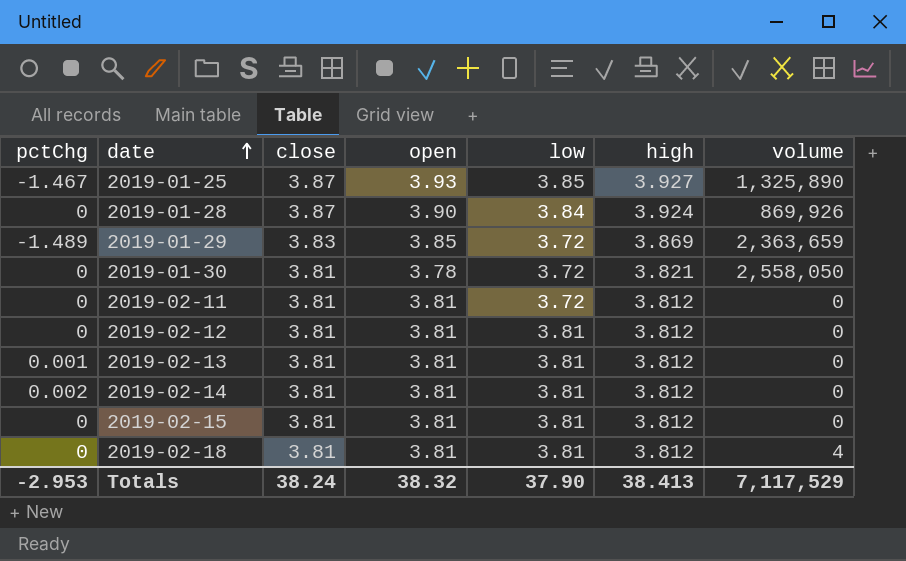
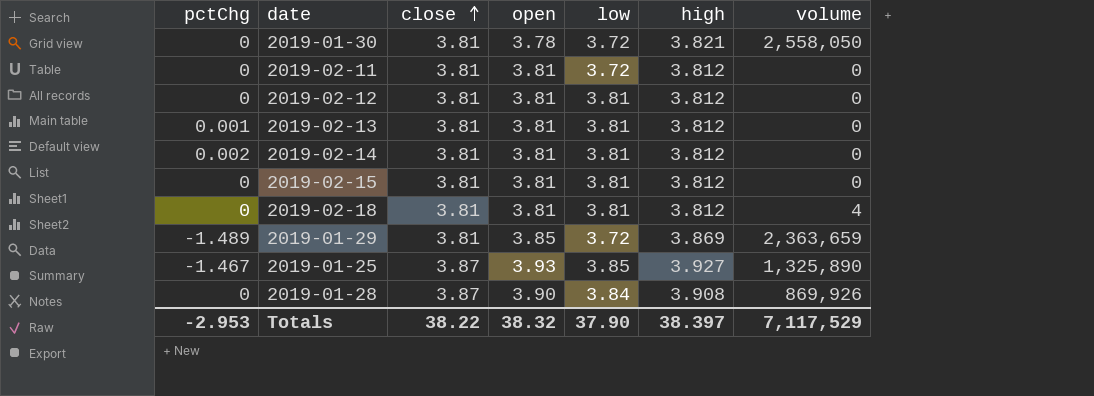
row order: date ascending -> close ascending
2019-01-29 | close: 3.83 -> 3.81
2019-01-28 | high: 3.924 -> 3.908
Totals | close: 38.24 -> 38.22
Totals | high: 38.413 -> 38.397

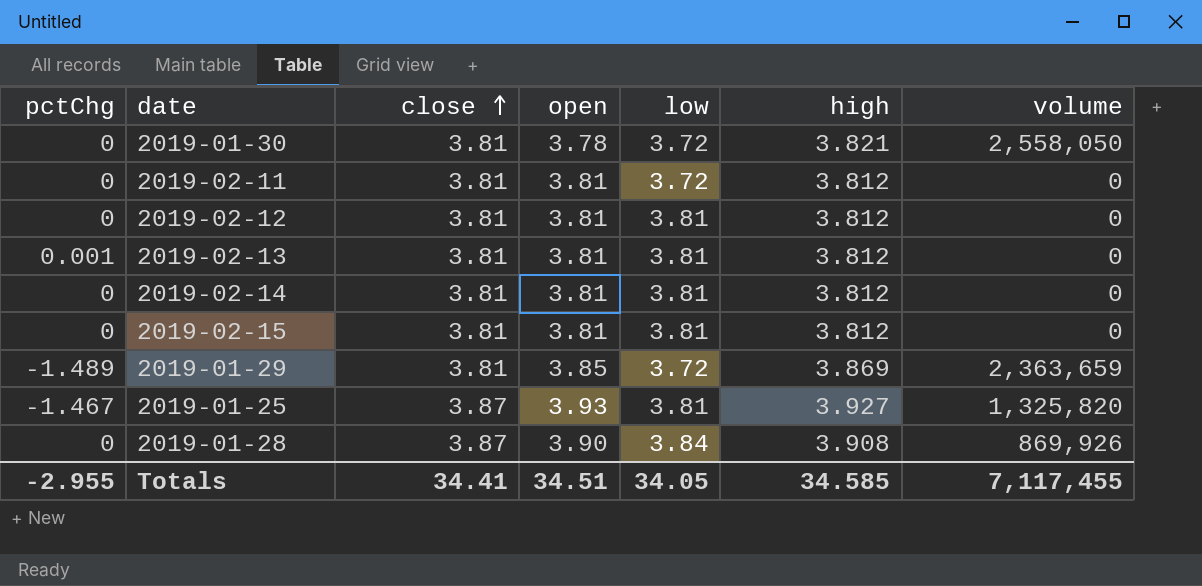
row 2019-02-18: 0 | 3.81 | 3.81 | 3.81 | 3.812 | 4 -> none
2019-02-14 | pctChg: 0.002 -> 0
2019-01-25 | low: 3.85 -> 3.81
2019-01-25 | volume: 1,325,890 -> 1,325,820
Totals | pctChg: -2.953 -> -2.955
Totals | close: 38.22 -> 34.41
Totals | open: 38.32 -> 34.51
Totals | low: 37.90 -> 34.05
Totals | high: 38.397 -> 34.585
Totals | volume: 7,117,529 -> 7,117,455

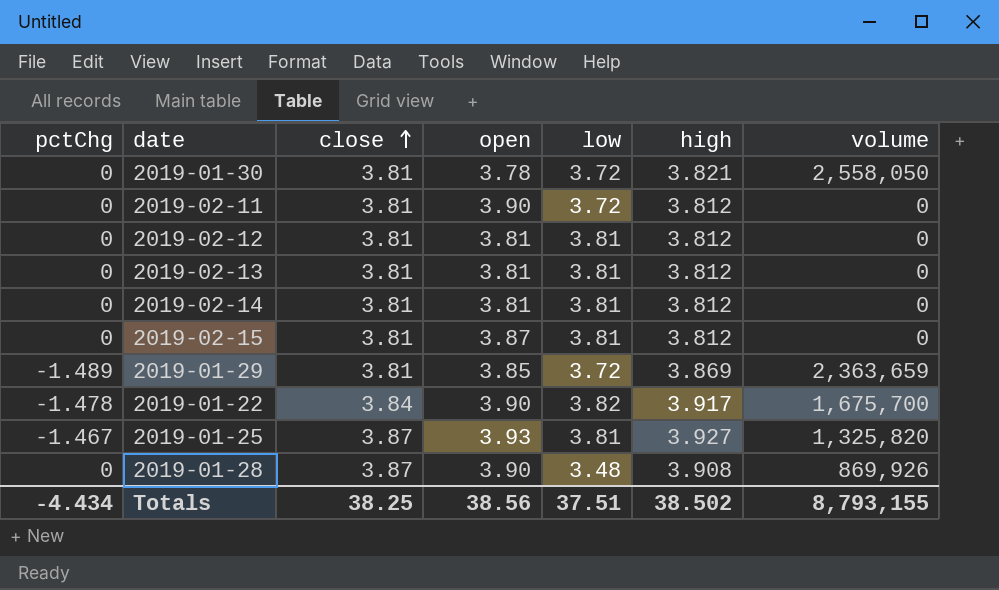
2019-02-11 | open: 3.81 -> 3.90
2019-02-13 | pctChg: 0.001 -> 0
2019-02-15 | open: 3.81 -> 3.87
row 2019-01-22: none -> -1.478 | 3.84 | 3.90 | 3.82 | 3.917 | 1,675,700
2019-01-28 | low: 3.84 -> 3.48
Totals | pctChg: -2.955 -> -4.434
Totals | close: 34.41 -> 38.25
Totals | open: 34.51 -> 38.56
Totals | low: 34.05 -> 37.51
Totals | high: 34.585 -> 38.502
Totals | volume: 7,117,455 -> 8,793,155

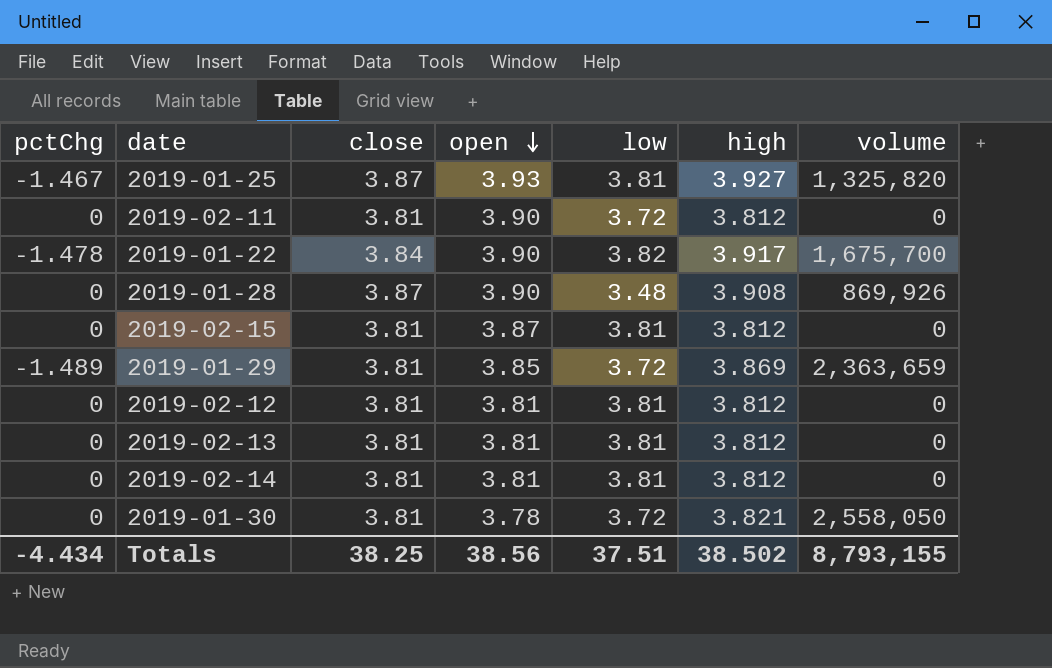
row order: close ascending -> open descending

